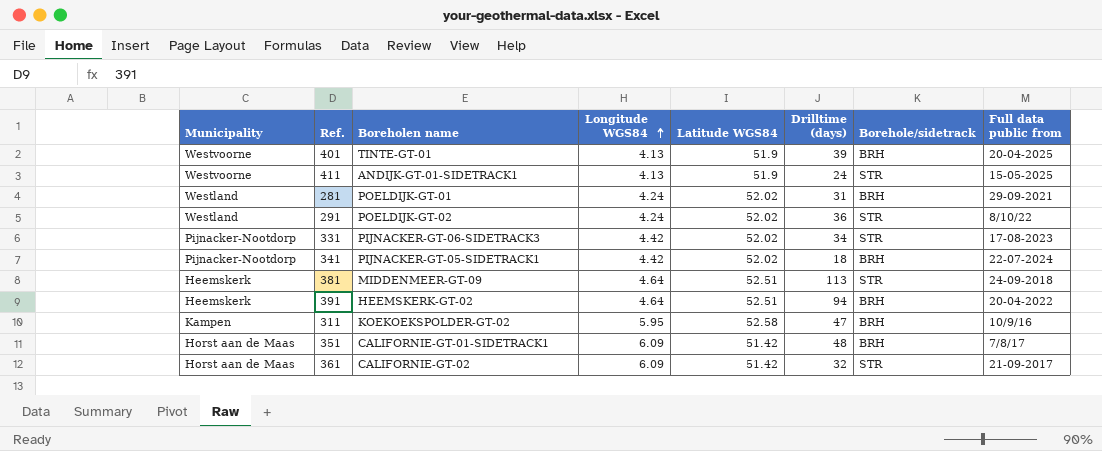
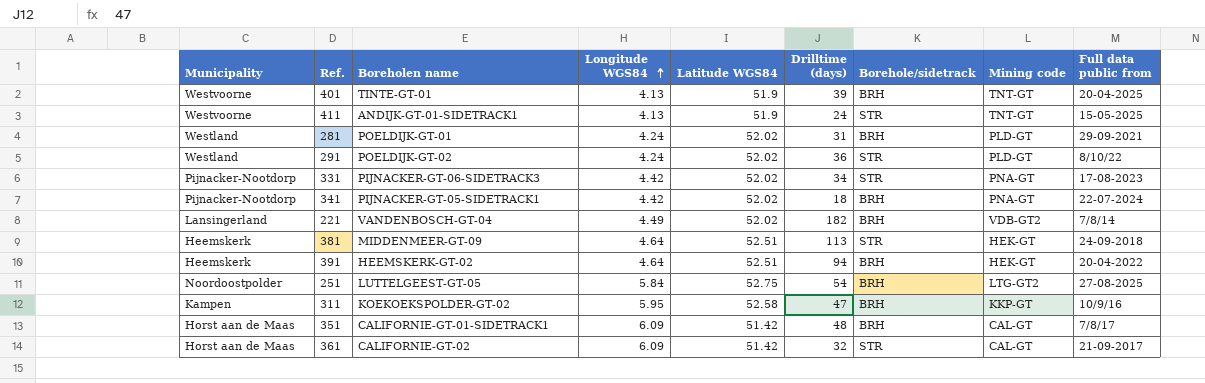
column Mining code | position: none -> 8
row 221: none -> Lansingerland | VANDENBOSCH-GT-04 | 4.49 | 52.02 | 182 | BRH | VDB-GT2 | 7/8/14
row 251: none -> Noordoostpolder | LUTTELGEEST-GT-05 | 5.84 | 52.75 | 54 | BRH | LTG-GT2 | 27-08-2025

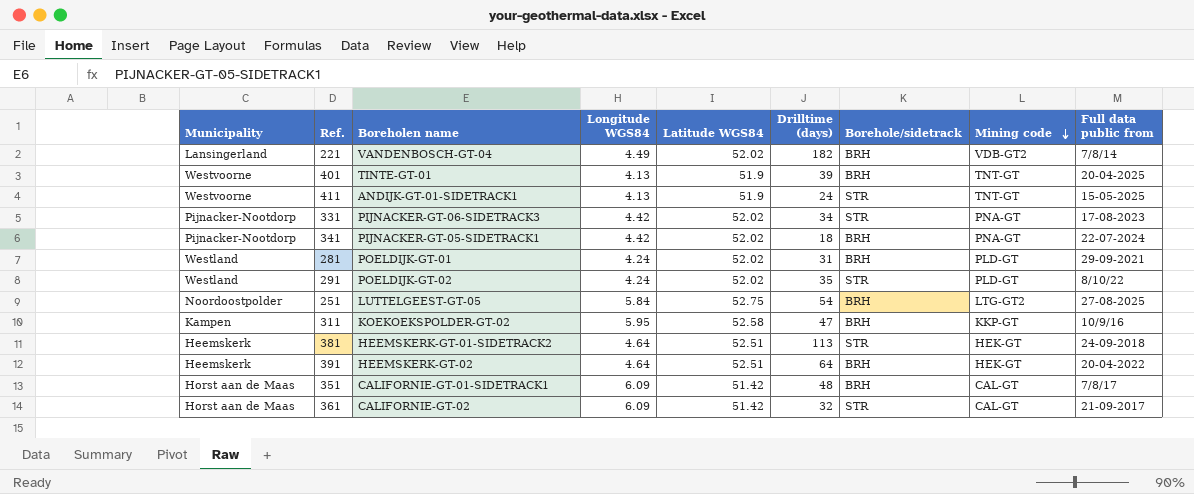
row order: Longitude WGS84 ascending -> Mining code descending
291 | Drilltime (days): 36 -> 35
381 | Boreholen name: MIDDENMEER-GT-09 -> HEEMSKERK-GT-01-SIDETRACK2
391 | Drilltime (days): 94 -> 64

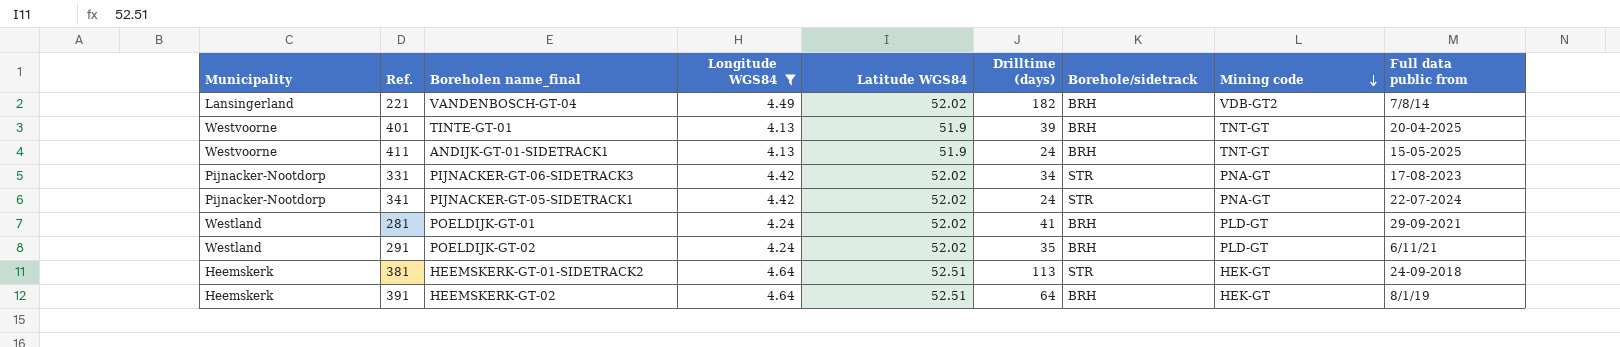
filter: none -> Longitude WGS84 <= 4.64
column name: Boreholen name -> Boreholen name_final
411 | Borehole/sidetrack: STR -> BRH
341 | Drilltime (days): 18 -> 24
341 | Borehole/sidetrack: BRH -> STR
281 | Drilltime (days): 31 -> 41
291 | Borehole/sidetrack: STR -> BRH
291 | Full data public from: 8/10/22 -> 6/11/21
391 | Full data public from: 20-04-2022 -> 8/1/19

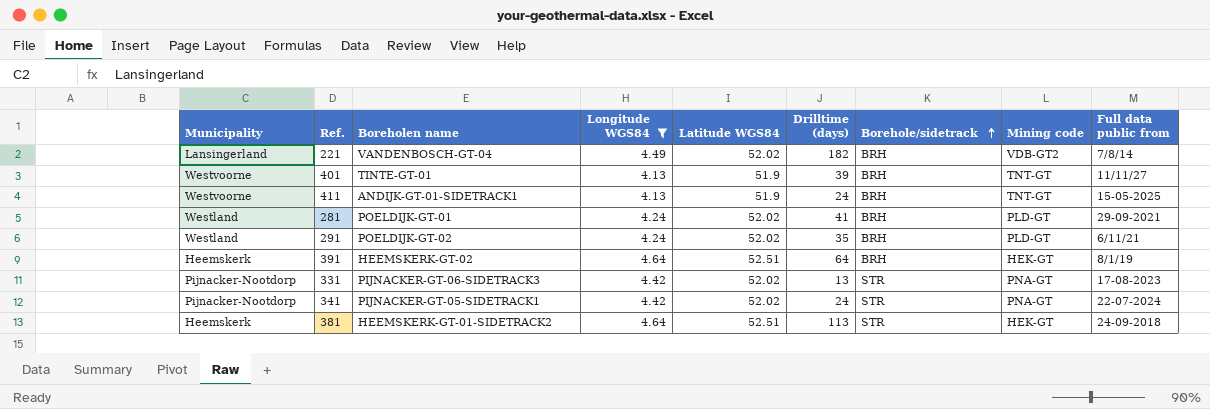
row order: Mining code descending -> Borehole/sidetrack ascending
column name: Boreholen name_final -> Boreholen name
401 | Full data public from: 20-04-2025 -> 11/11/27
331 | Drilltime (days): 34 -> 13

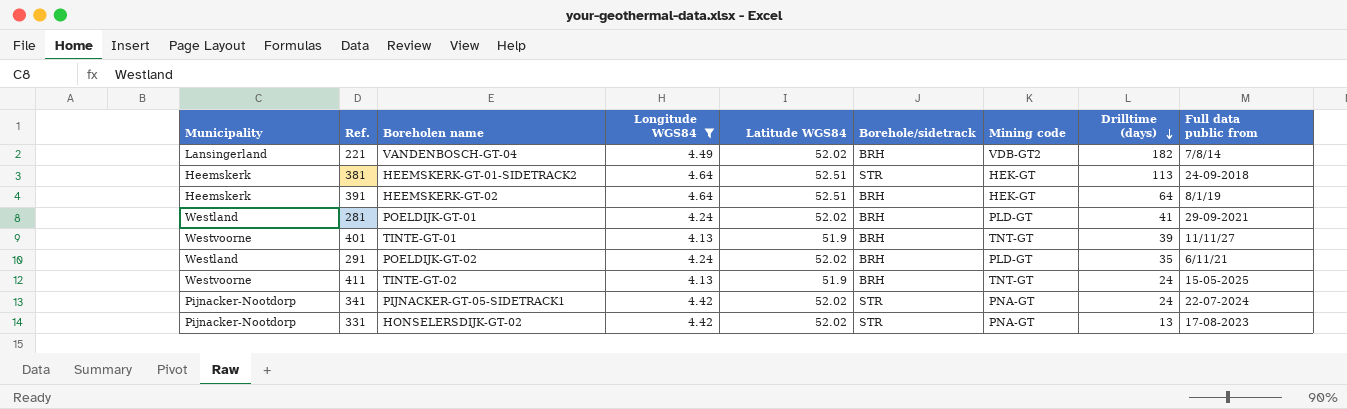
row order: Borehole/sidetrack ascending -> Drilltime (days) descending
column Drilltime (days) | position: 6 -> 8
411 | Boreholen name: ANDIJK-GT-01-SIDETRACK1 -> TINTE-GT-02
331 | Boreholen name: PIJNACKER-GT-06-SIDETRACK3 -> HONSELERSDIJK-GT-02

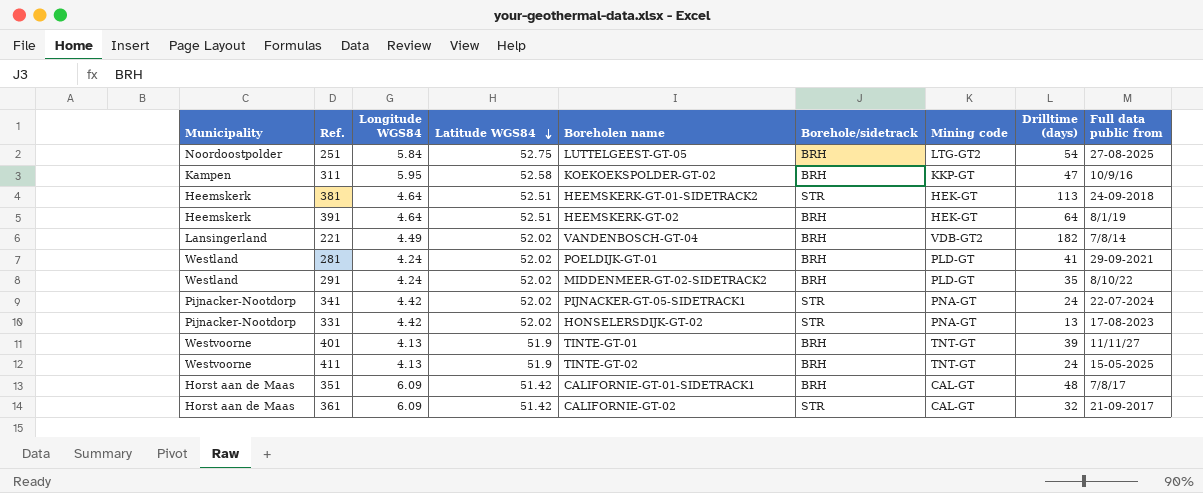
filter: Longitude WGS84 <= 4.64 -> none
row order: Drilltime (days) descending -> Latitude WGS84 descending
column Boreholen name | position: 3 -> 5
291 | Boreholen name: POELDIJK-GT-02 -> MIDDENMEER-GT-02-SIDETRACK2
291 | Full data public from: 6/11/21 -> 8/10/22

